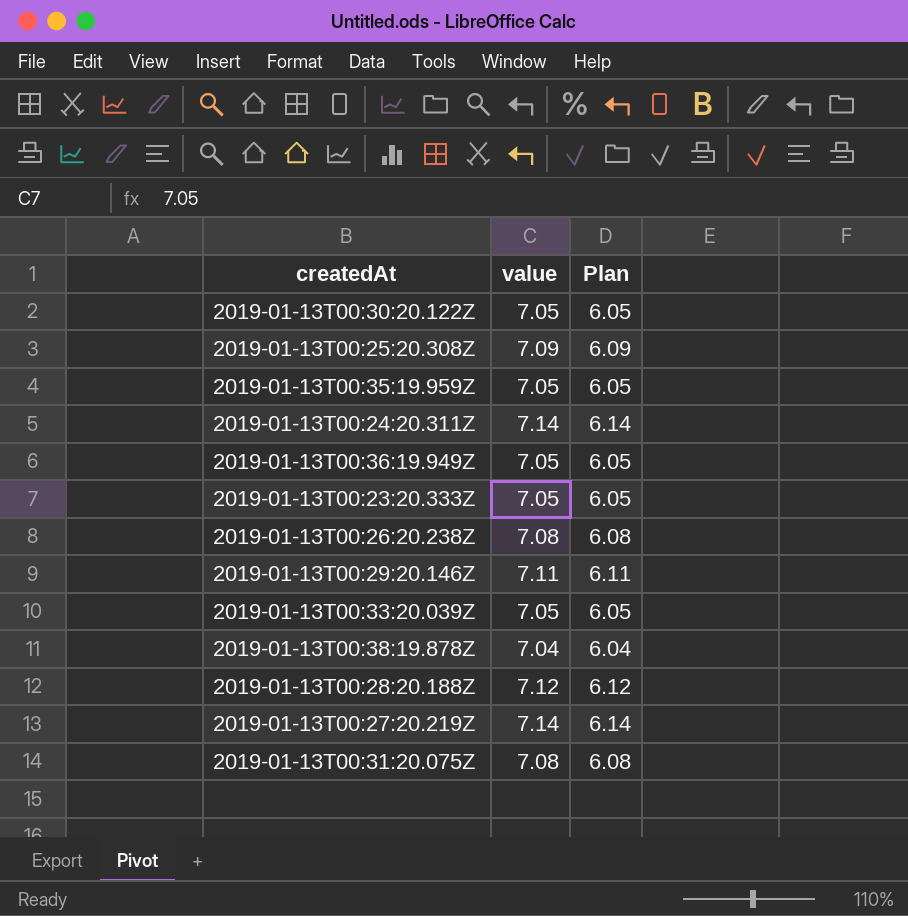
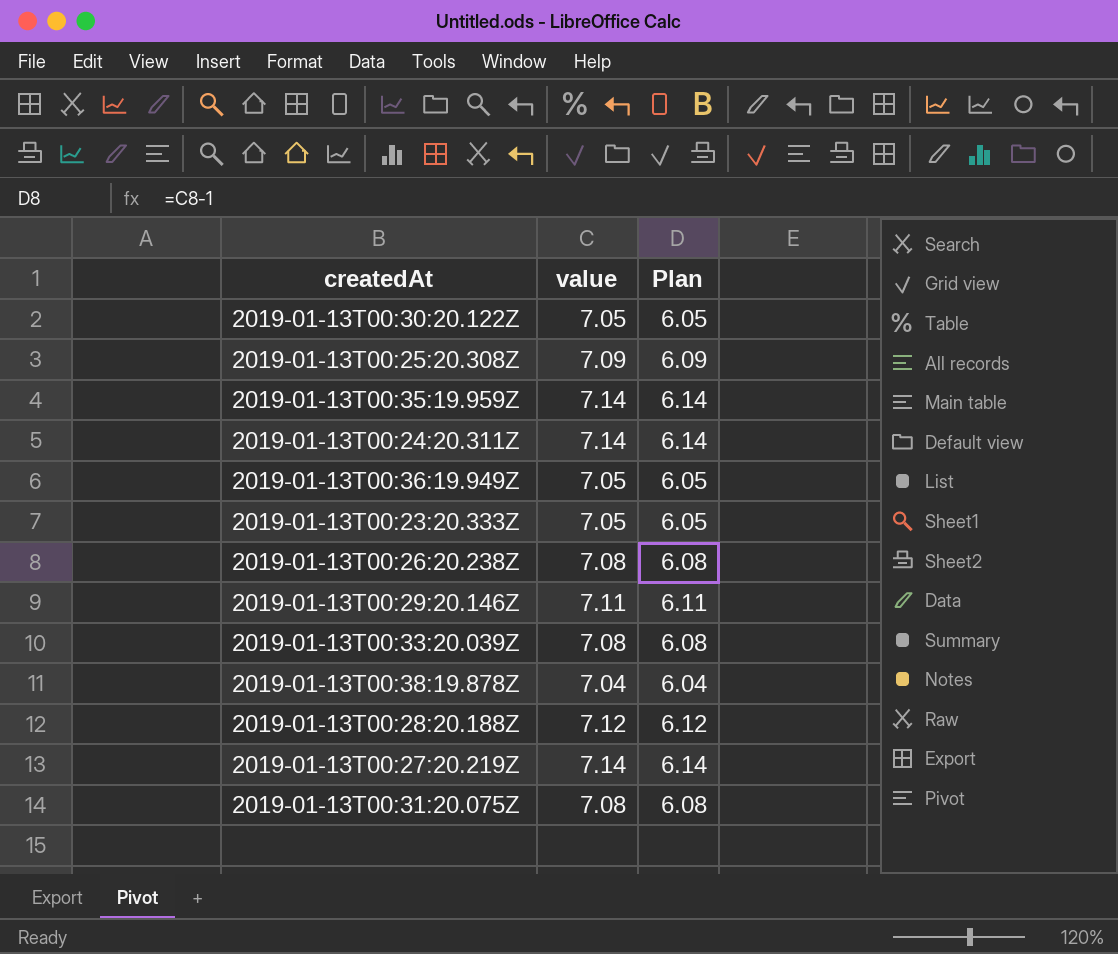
2019-01-13T00:35:19.959Z | value: 7.05 -> 7.14
2019-01-13T00:35:19.959Z | Plan: 6.05 -> 6.14
2019-01-13T00:33:20.039Z | value: 7.05 -> 7.08
2019-01-13T00:33:20.039Z | Plan: 6.05 -> 6.08

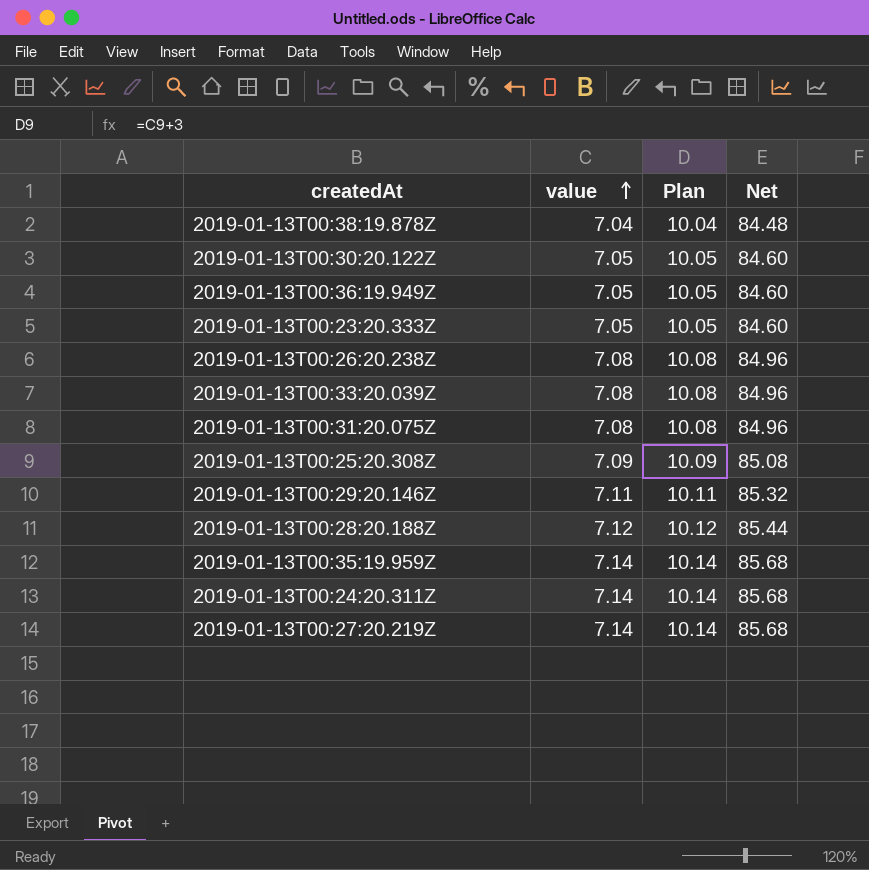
row order: none -> value ascending
column Plan | formula: [value] - 1 -> [value] + 3
column Net | formula: none -> [value] * 12

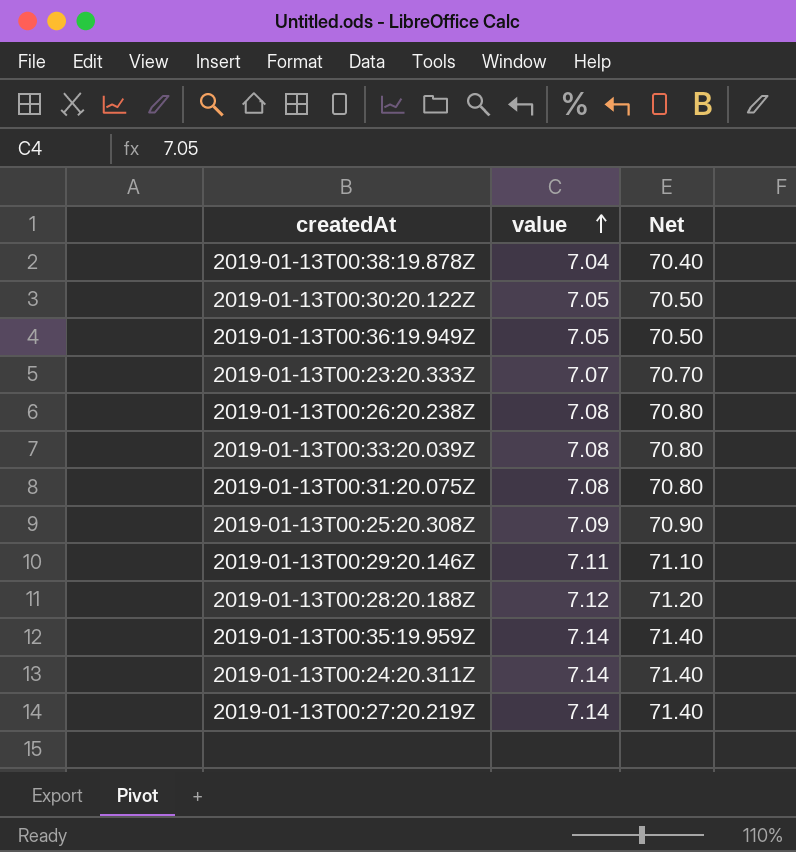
column Plan | formula: [value] + 3 -> none
column Net | formula: [value] * 12 -> [value] * 10
2019-01-13T00:23:20.333Z | value: 7.05 -> 7.07

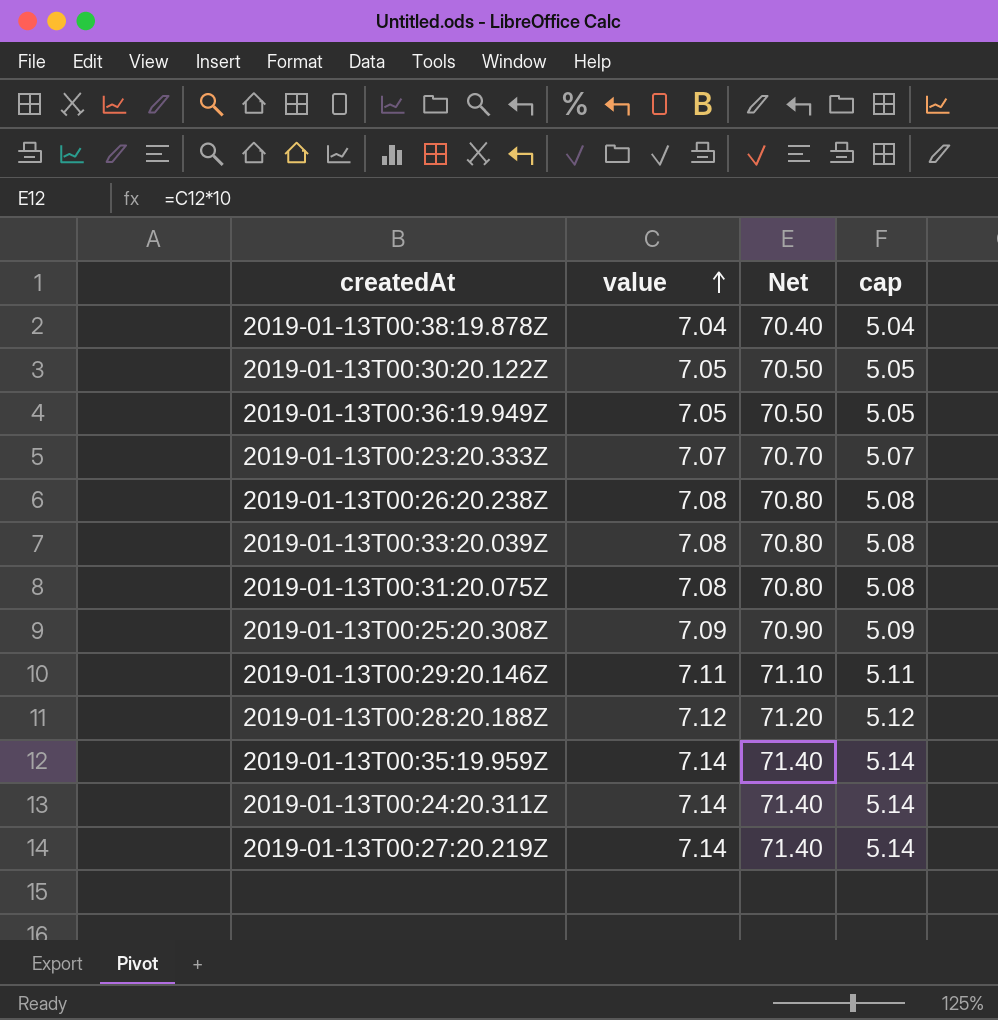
column cap | formula: none -> [value] - 2

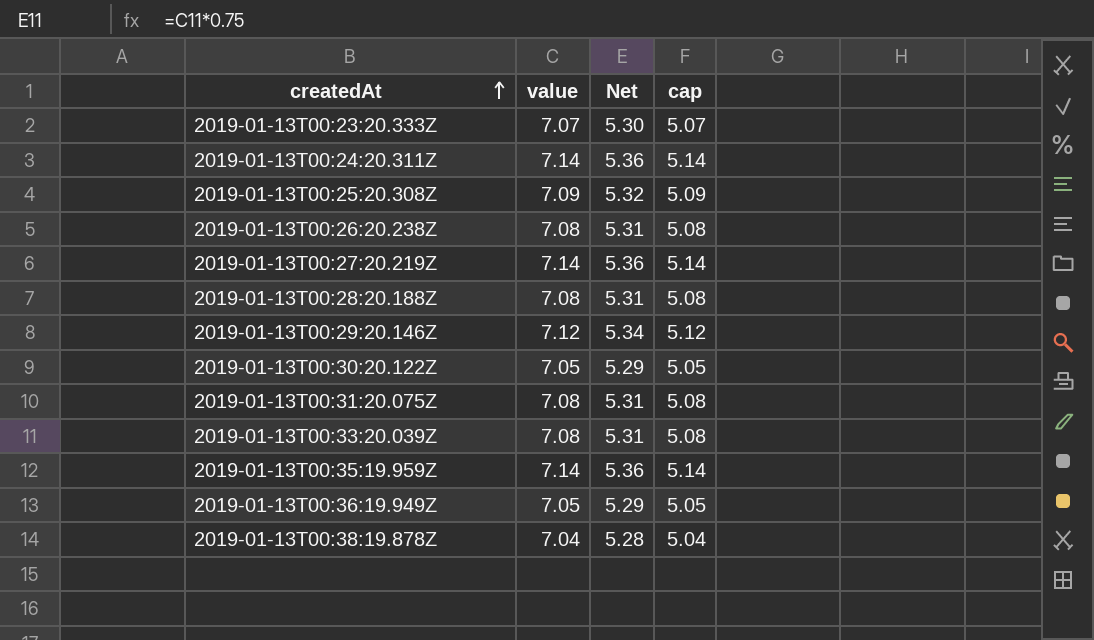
row order: value ascending -> createdAt ascending
column Net | formula: [value] * 10 -> [value] * 0.75
2019-01-13T00:28:20.188Z | value: 7.12 -> 7.08
2019-01-13T00:28:20.188Z | cap: 5.12 -> 5.08
2019-01-13T00:29:20.146Z | value: 7.11 -> 7.12
2019-01-13T00:29:20.146Z | cap: 5.11 -> 5.12

